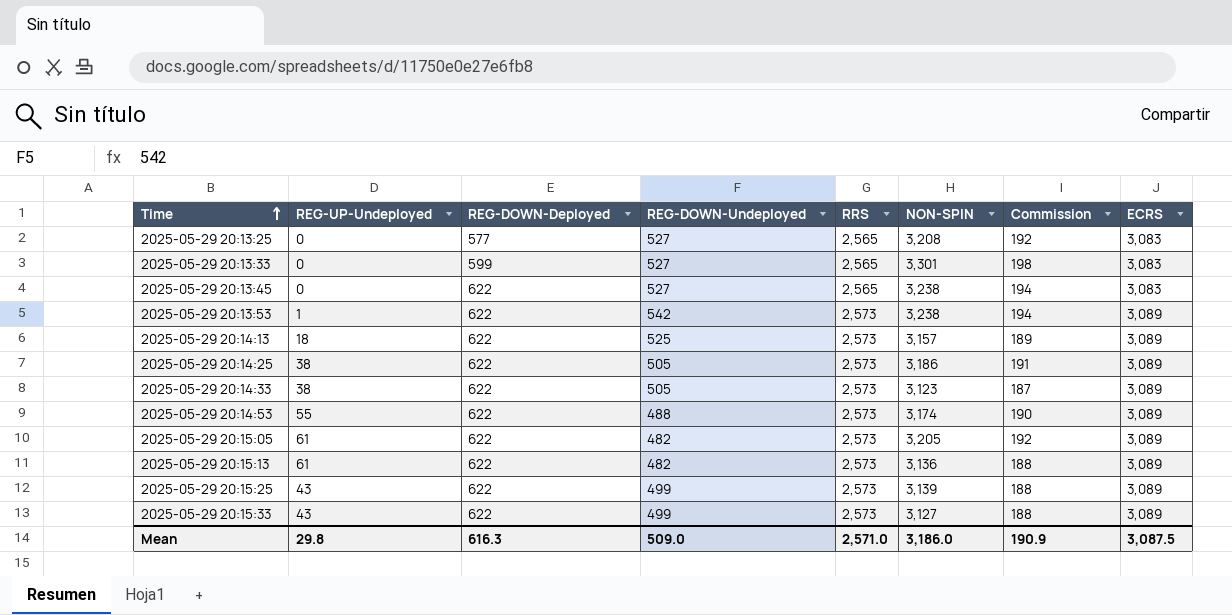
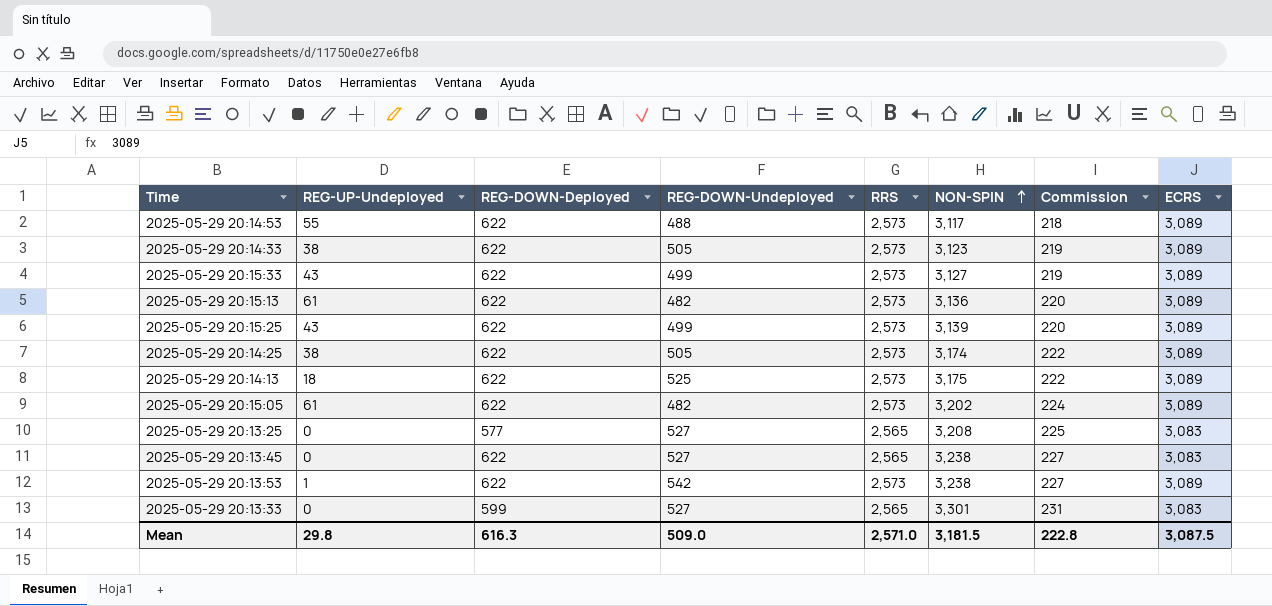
row order: Time ascending -> NON-SPIN ascending
column Commission | formula: [NON-SPIN] * 0.06 -> [NON-SPIN] * 0.07
2025-05-29 20:14:53 | NON-SPIN: 3,174 -> 3,117
2025-05-29 20:14:25 | NON-SPIN: 3,186 -> 3,174
2025-05-29 20:14:13 | NON-SPIN: 3,157 -> 3,175
2025-05-29 20:15:05 | NON-SPIN: 3,205 -> 3,202
Mean | NON-SPIN: 3,186.0 -> 3,181.5
Mean | Commission: 190.9 -> 222.8

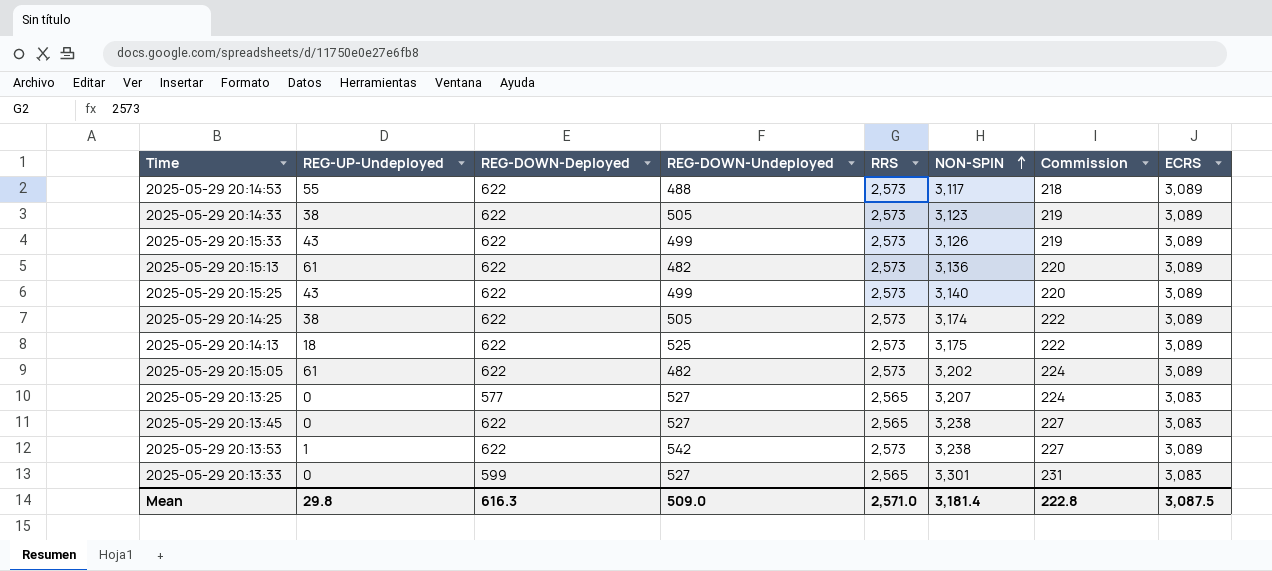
2025-05-29 20:15:33 | NON-SPIN: 3,127 -> 3,126
2025-05-29 20:15:25 | NON-SPIN: 3,139 -> 3,140
2025-05-29 20:13:25 | NON-SPIN: 3,208 -> 3,207
2025-05-29 20:13:25 | Commission: 225 -> 224
Mean | NON-SPIN: 3,181.5 -> 3,181.4

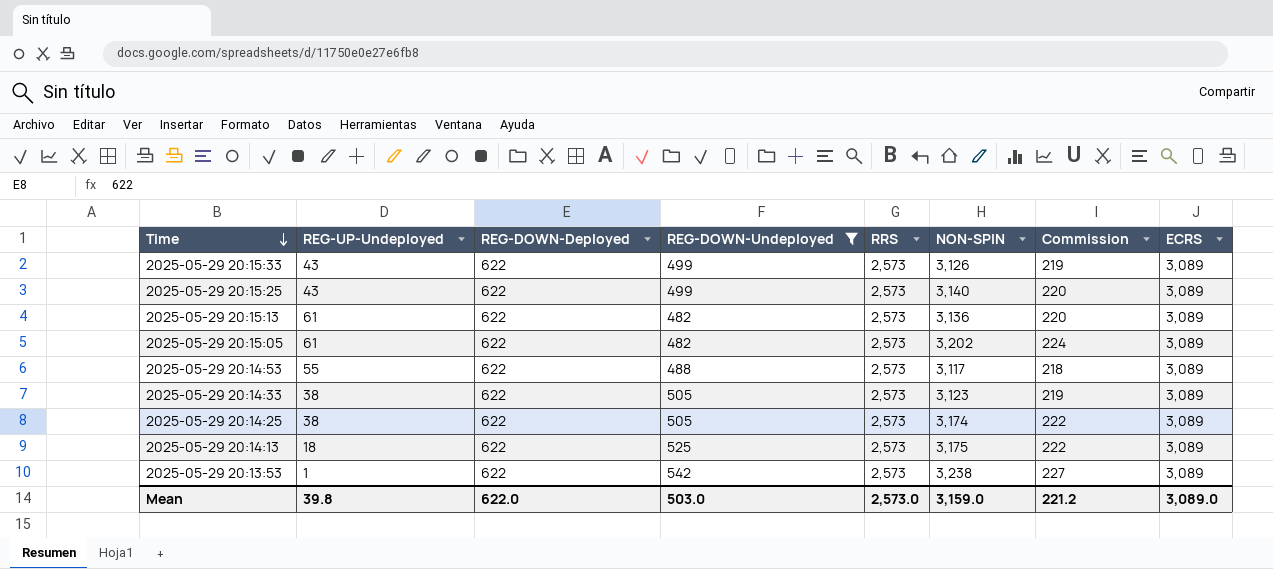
filter: none -> REG-DOWN-Undeployed != 527
row order: NON-SPIN ascending -> Time descending
Mean | REG-UP-Undeployed: 29.8 -> 39.8
Mean | REG-DOWN-Deployed: 616.3 -> 622.0
Mean | REG-DOWN-Undeployed: 509.0 -> 503.0
Mean | RRS: 2,571.0 -> 2,573.0
Mean | NON-SPIN: 3,181.4 -> 3,159.0
Mean | Commission: 222.8 -> 221.2
Mean | ECRS: 3,087.5 -> 3,089.0

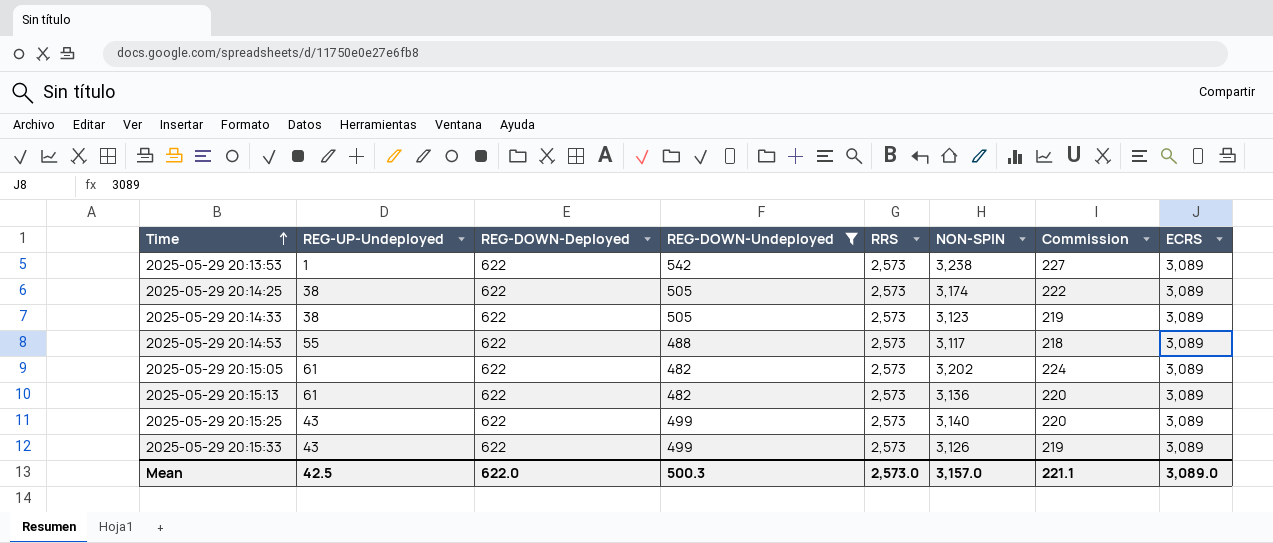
row order: Time descending -> Time ascending
row 2025-05-29 20:14:13: 18 | 622 | 525 | 2,573 | 3,175 | 222 | 3,089 -> none
Mean | REG-UP-Undeployed: 39.8 -> 42.5
Mean | REG-DOWN-Undeployed: 503.0 -> 500.3
Mean | NON-SPIN: 3,159.0 -> 3,157.0
Mean | Commission: 221.2 -> 221.1

